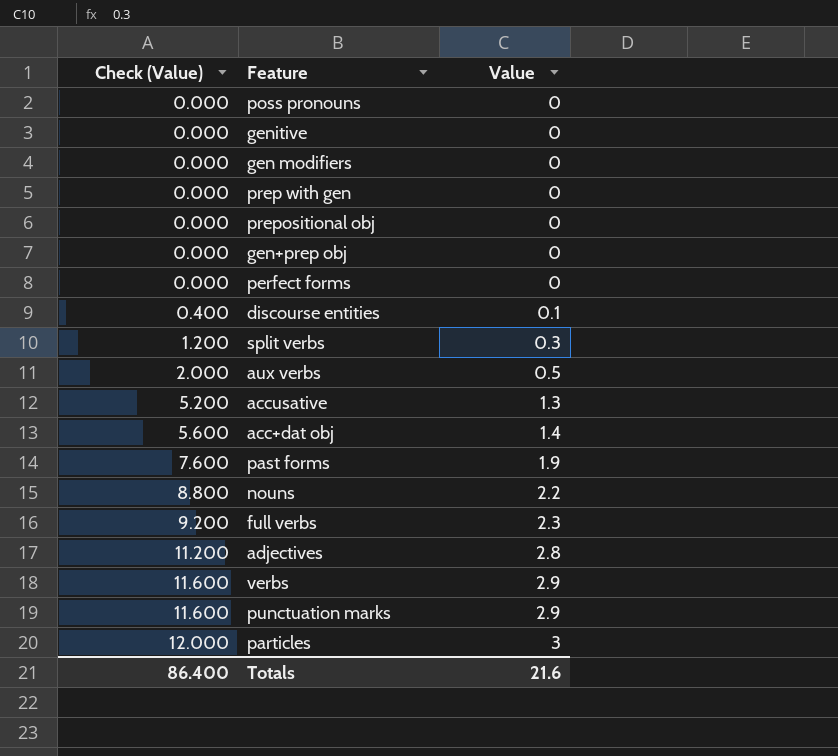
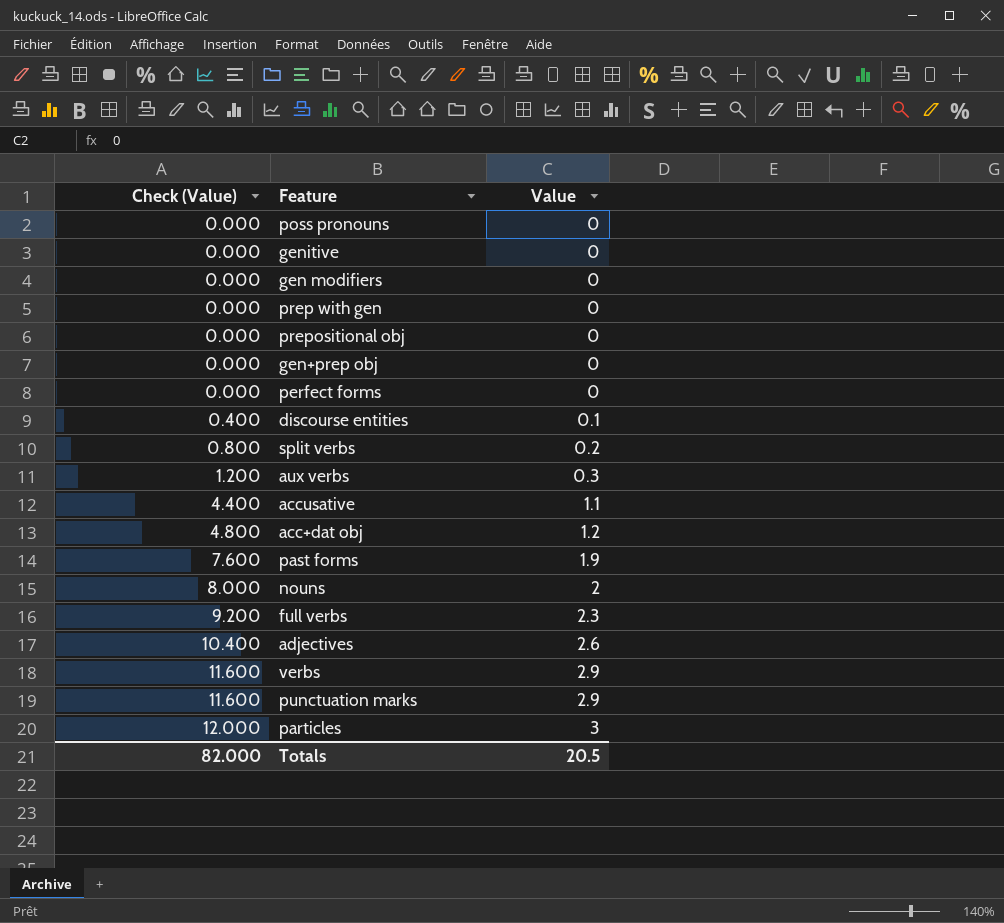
split verbs | Check (Value): 1.200 -> 0.800
split verbs | Value: 0.3 -> 0.2
aux verbs | Check (Value): 2.000 -> 1.200
aux verbs | Value: 0.5 -> 0.3
accusative | Check (Value): 5.200 -> 4.400
accusative | Value: 1.3 -> 1.1
acc+dat obj | Check (Value): 5.600 -> 4.800
acc+dat obj | Value: 1.4 -> 1.2
nouns | Check (Value): 8.800 -> 8.000
nouns | Value: 2.2 -> 2
adjectives | Check (Value): 11.200 -> 10.400
adjectives | Value: 2.8 -> 2.6
Totals | Check (Value): 86.400 -> 82.000
Totals | Value: 21.6 -> 20.5

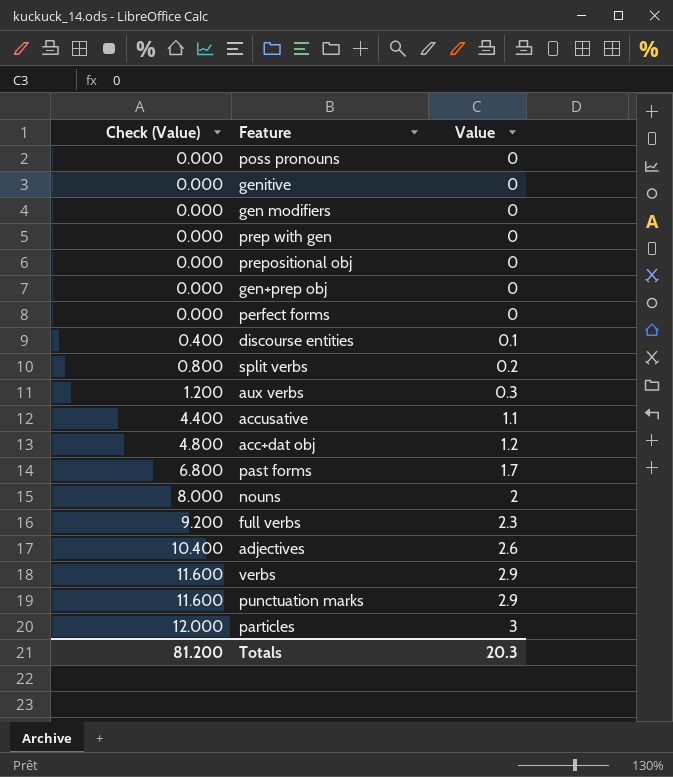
past forms | Check (Value): 7.600 -> 6.800
past forms | Value: 1.9 -> 1.7
Totals | Check (Value): 82.000 -> 81.200
Totals | Value: 20.5 -> 20.3

